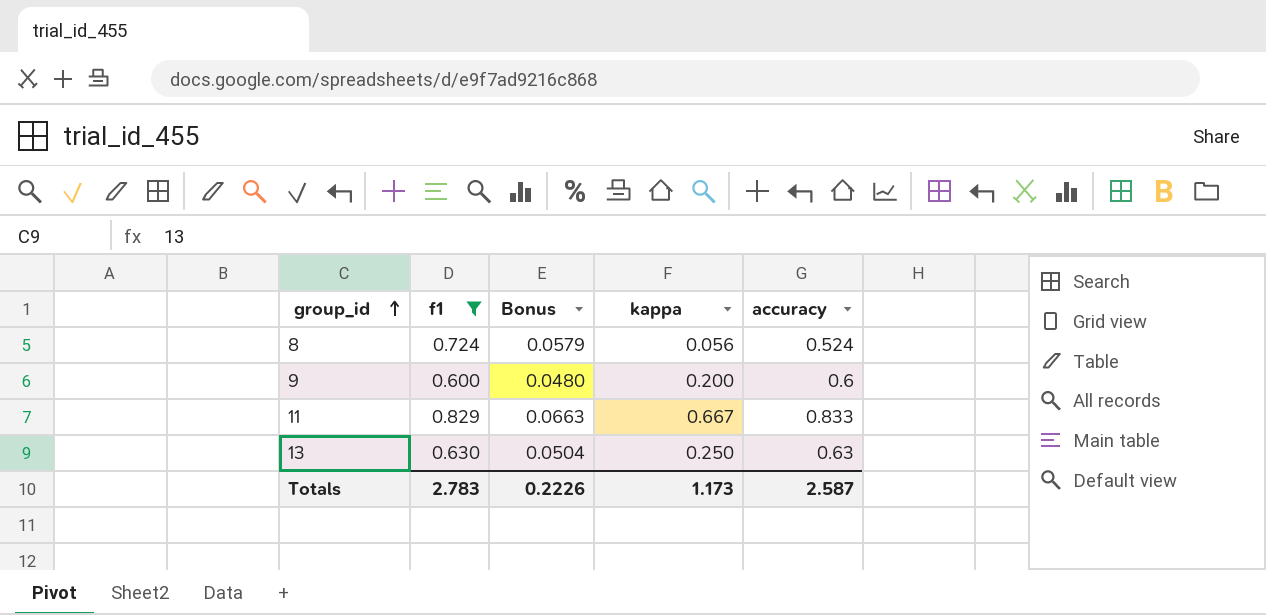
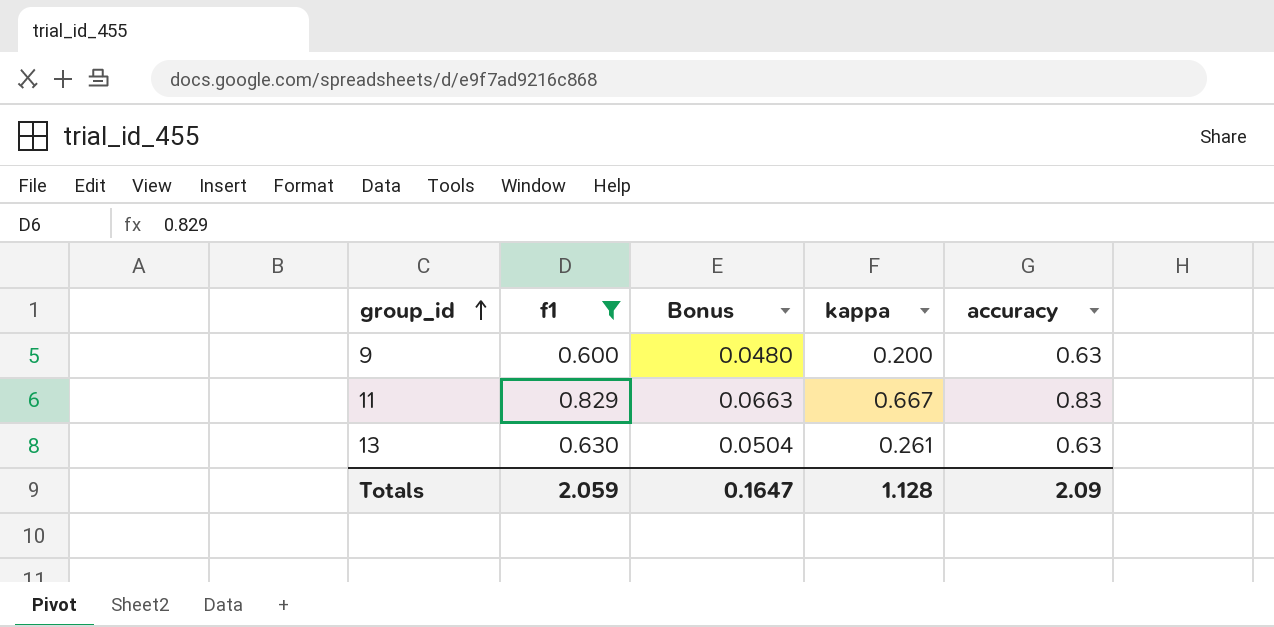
row 8: 0.724 | 0.0579 | 0.056 | 0.524 -> none
9 | accuracy: 0.6 -> 0.63
11 | accuracy: 0.833 -> 0.83
13 | kappa: 0.250 -> 0.261
Totals | f1: 2.783 -> 2.059
Totals | Bonus: 0.2226 -> 0.1647
Totals | kappa: 1.173 -> 1.128
Totals | accuracy: 2.587 -> 2.09

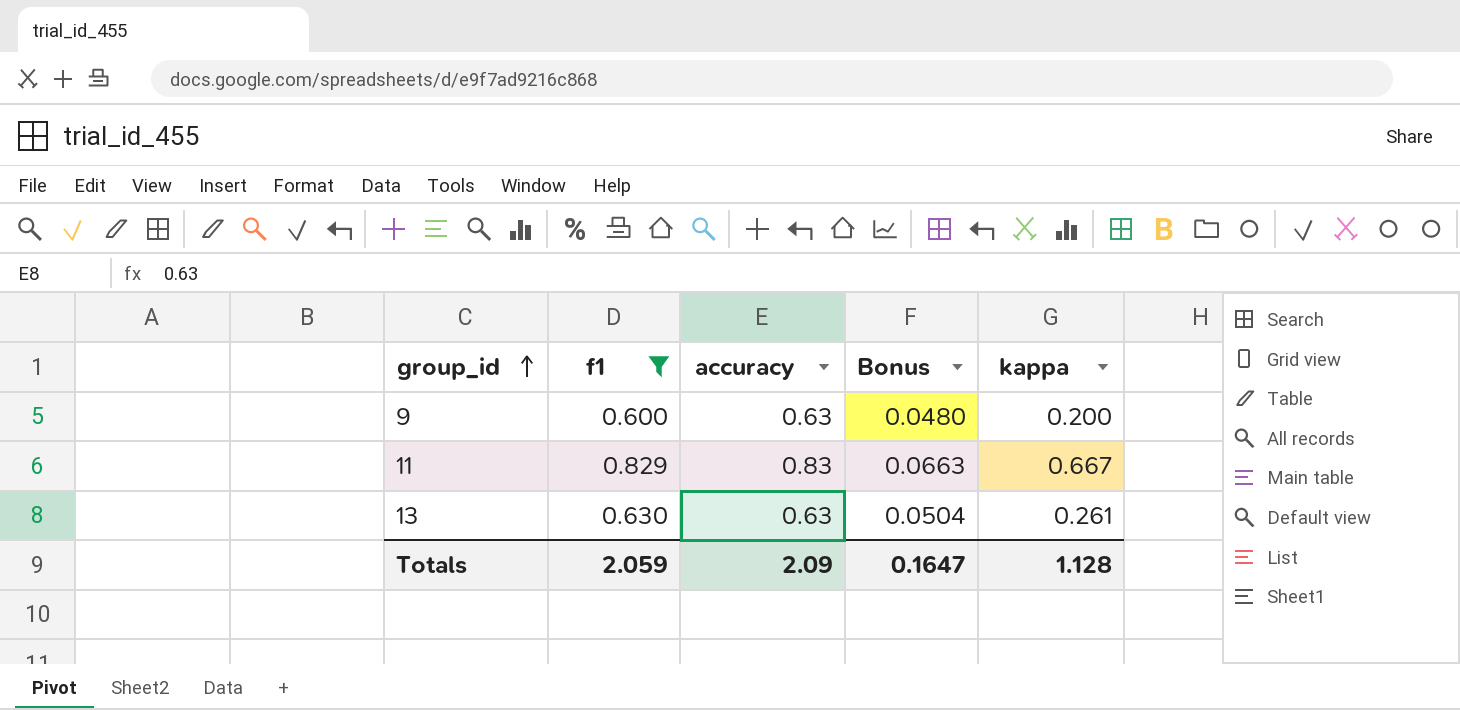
column accuracy | position: 5 -> 3

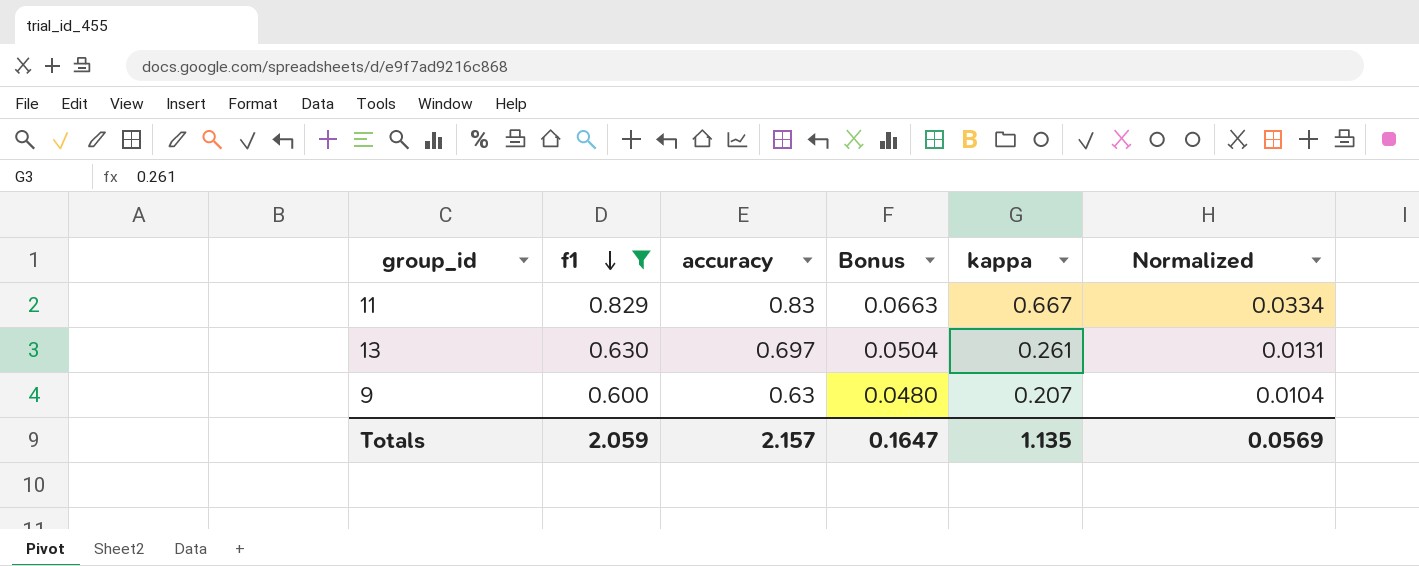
row order: group_id ascending -> f1 descending
column Normalized | formula: none -> [kappa] * 0.05
13 | accuracy: 0.63 -> 0.697
9 | kappa: 0.200 -> 0.207
Totals | accuracy: 2.09 -> 2.157
Totals | kappa: 1.128 -> 1.135

